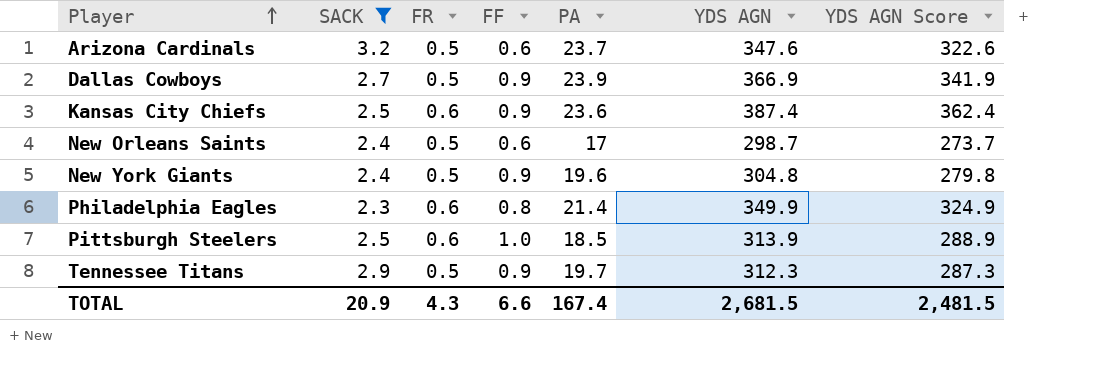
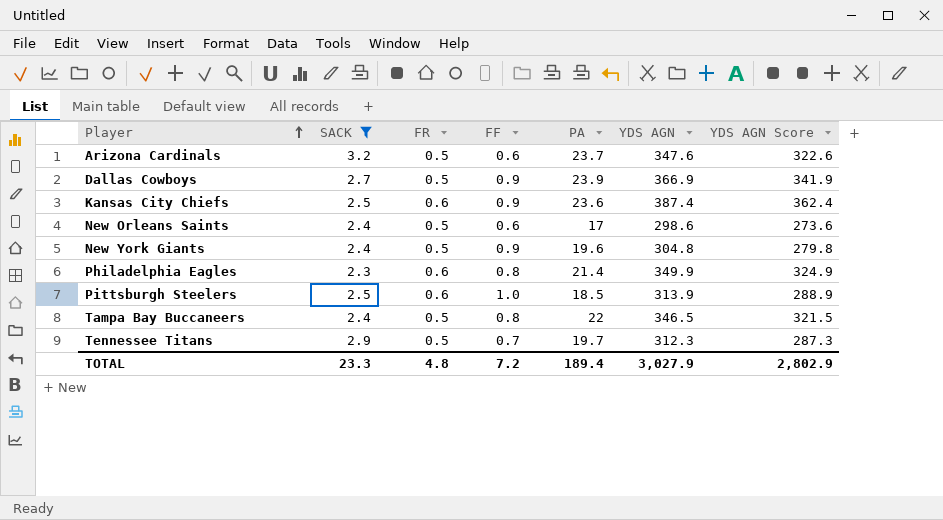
New Orleans Saints | YDS AGN: 298.7 -> 298.6
New Orleans Saints | YDS AGN Score: 273.7 -> 273.6
row Tampa Bay Buccaneers: none -> 2.4 | 0.5 | 0.8 | 22 | 346.5 | 321.5
Tennessee Titans | FF: 0.9 -> 0.7
TOTAL | SACK: 20.9 -> 23.3
TOTAL | FR: 4.3 -> 4.8
TOTAL | FF: 6.6 -> 7.2
TOTAL | PA: 167.4 -> 189.4
TOTAL | YDS AGN: 2,681.5 -> 3,027.9
TOTAL | YDS AGN Score: 2,481.5 -> 2,802.9

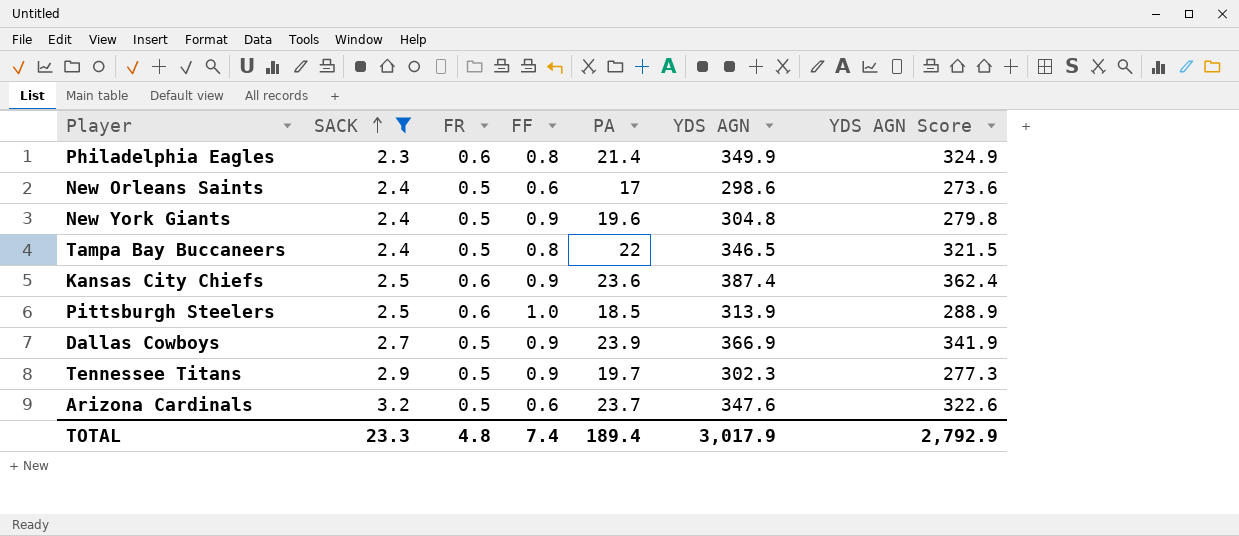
row order: Player ascending -> SACK ascending
Tennessee Titans | FF: 0.7 -> 0.9
Tennessee Titans | YDS AGN: 312.3 -> 302.3
Tennessee Titans | YDS AGN Score: 287.3 -> 277.3
TOTAL | FF: 7.2 -> 7.4
TOTAL | YDS AGN: 3,027.9 -> 3,017.9
TOTAL | YDS AGN Score: 2,802.9 -> 2,792.9

